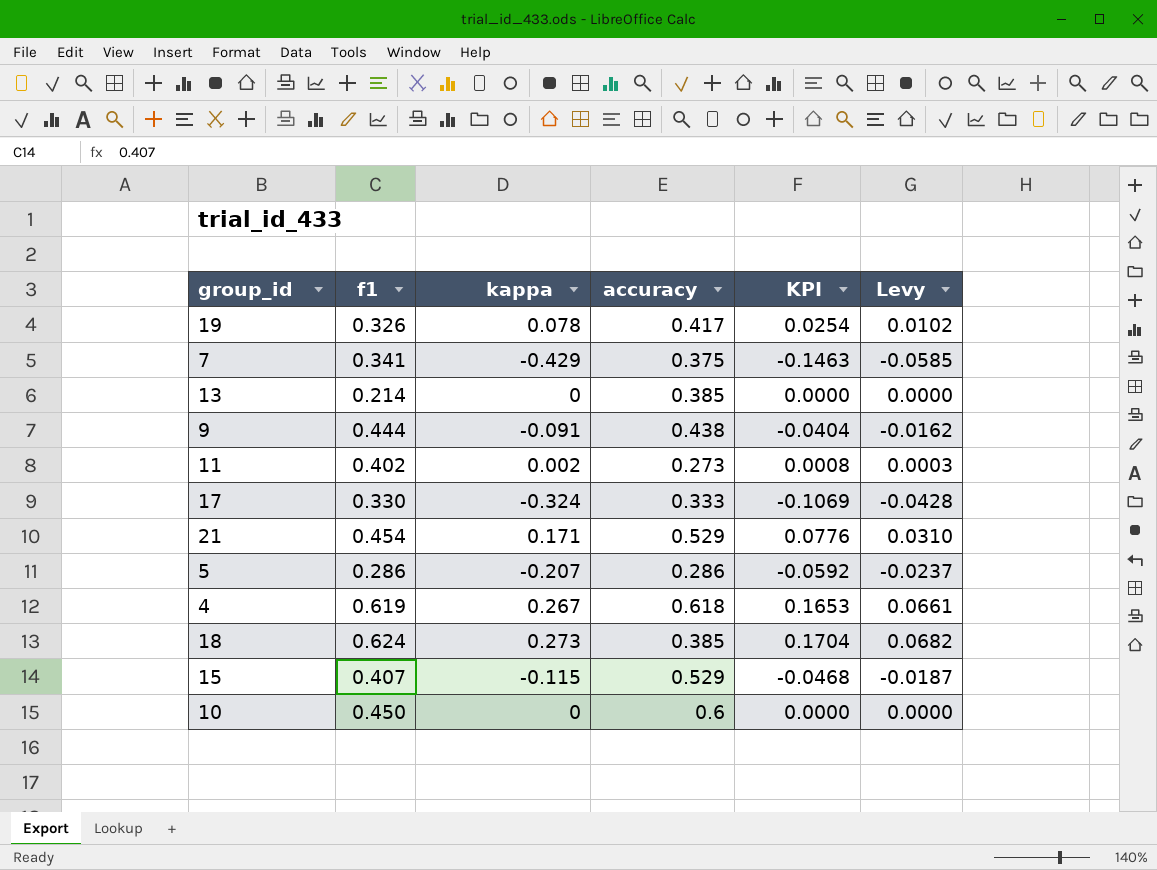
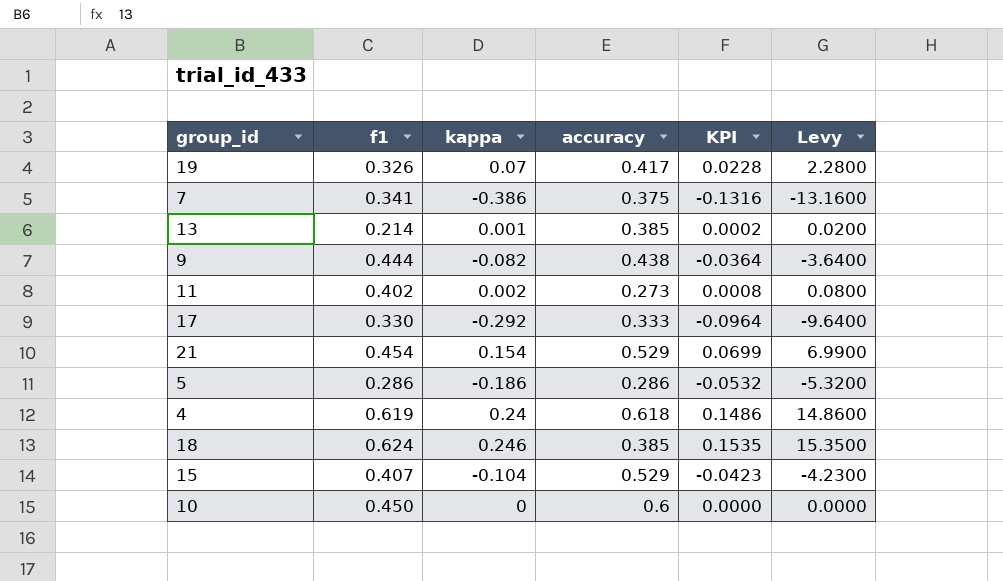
column Levy | formula: [KPI] * 0.4 -> [KPI] * 100
19 | kappa: 0.078 -> 0.07
19 | KPI: 0.0254 -> 0.0228
7 | kappa: -0.429 -> -0.386
7 | KPI: -0.1463 -> -0.1316
13 | kappa: 0 -> 0.001
13 | KPI: 0.0000 -> 0.0002
9 | kappa: -0.091 -> -0.082
9 | KPI: -0.0404 -> -0.0364
17 | kappa: -0.324 -> -0.292
17 | KPI: -0.1069 -> -0.0964
21 | kappa: 0.171 -> 0.154
21 | KPI: 0.0776 -> 0.0699
5 | kappa: -0.207 -> -0.186
5 | KPI: -0.0592 -> -0.0532
4 | kappa: 0.267 -> 0.24
4 | KPI: 0.1653 -> 0.1486
18 | kappa: 0.273 -> 0.246
18 | KPI: 0.1704 -> 0.1535
15 | kappa: -0.115 -> -0.104
15 | KPI: -0.0468 -> -0.0423

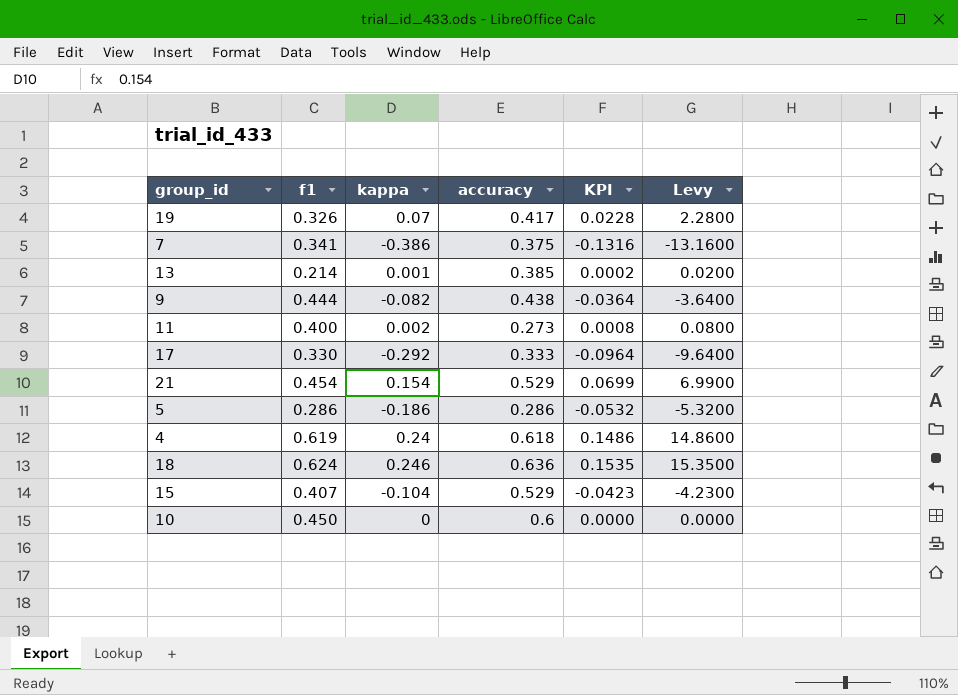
11 | f1: 0.402 -> 0.400
18 | accuracy: 0.385 -> 0.636

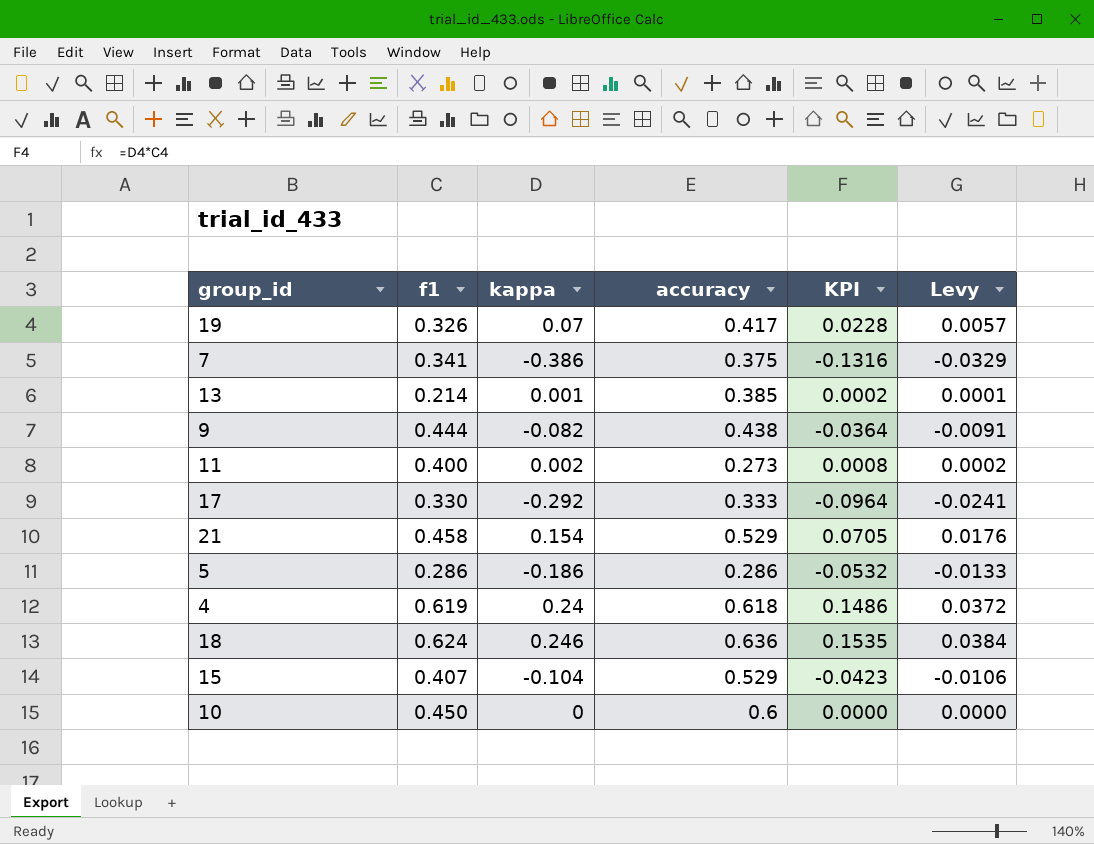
column Levy | formula: [KPI] * 100 -> [KPI] * 0.25
21 | f1: 0.454 -> 0.458
21 | KPI: 0.0699 -> 0.0705

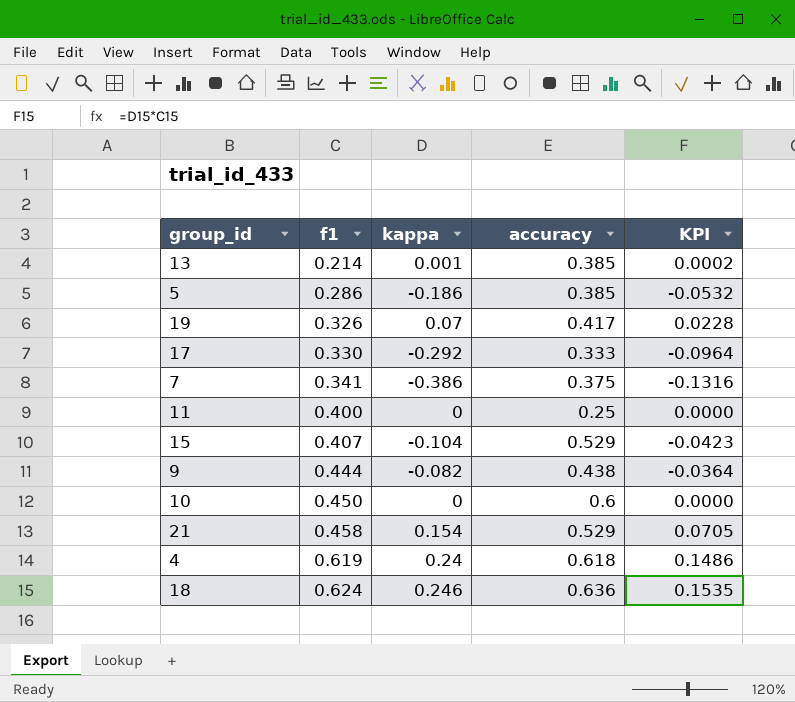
row order: none -> f1 ascending
column Levy | formula: [KPI] * 0.25 -> none
5 | accuracy: 0.286 -> 0.385
11 | kappa: 0.002 -> 0
11 | accuracy: 0.273 -> 0.25
11 | KPI: 0.0008 -> 0.0000

